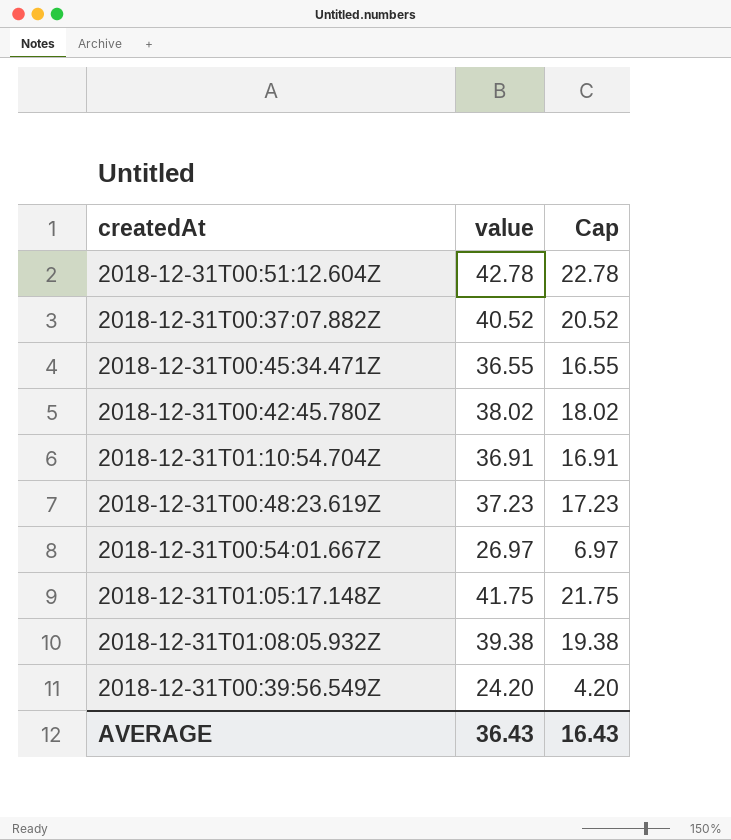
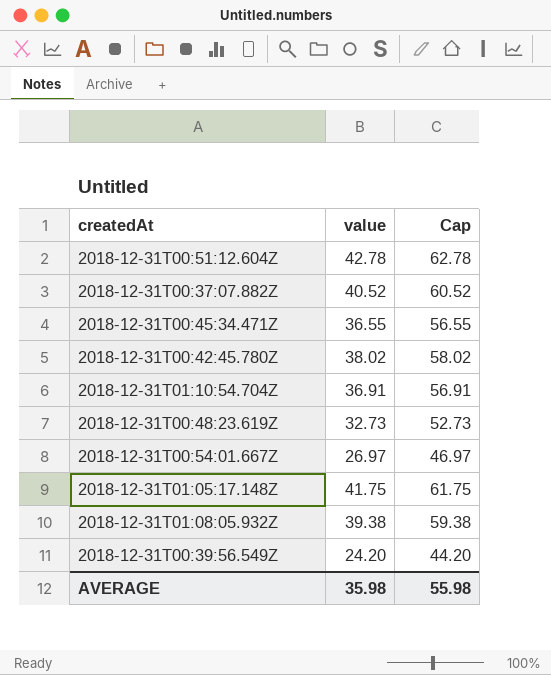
column Cap | formula: [value] - 20 -> [value] + 20
2018-12-31T00:48:23.619Z | value: 37.23 -> 32.73
AVERAGE | value: 36.43 -> 35.98
AVERAGE | Cap: 16.43 -> 55.98

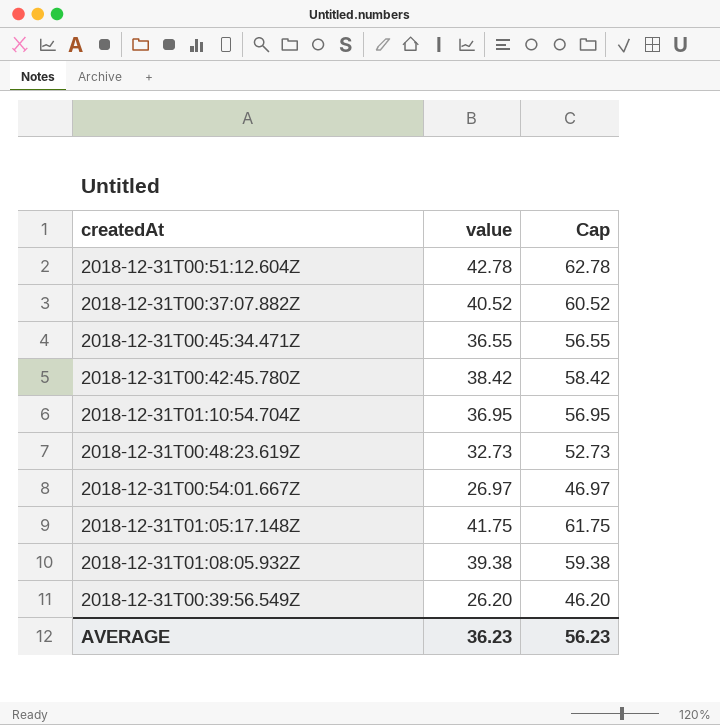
2018-12-31T00:42:45.780Z | value: 38.02 -> 38.42
2018-12-31T00:42:45.780Z | Cap: 58.02 -> 58.42
2018-12-31T01:10:54.704Z | value: 36.91 -> 36.95
2018-12-31T01:10:54.704Z | Cap: 56.91 -> 56.95
2018-12-31T00:39:56.549Z | value: 24.20 -> 26.20
2018-12-31T00:39:56.549Z | Cap: 44.20 -> 46.20
AVERAGE | value: 35.98 -> 36.23
AVERAGE | Cap: 55.98 -> 56.23

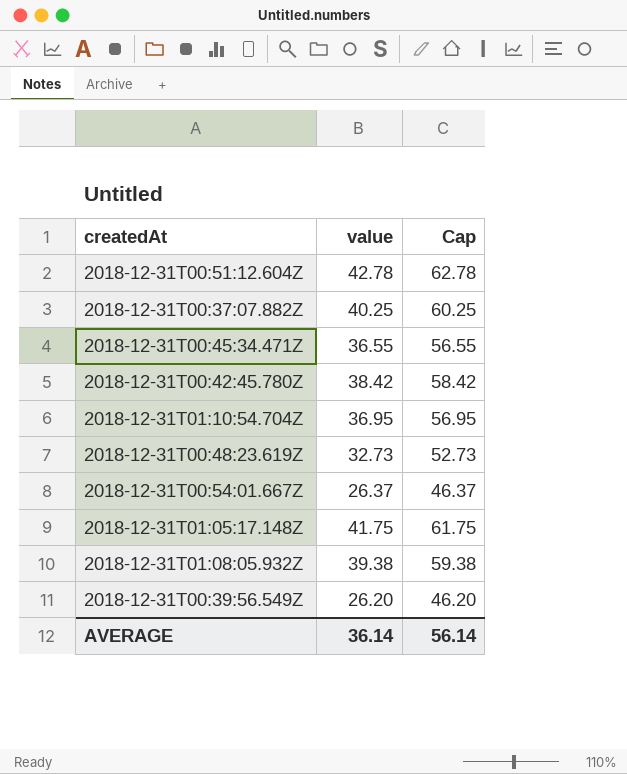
2018-12-31T00:37:07.882Z | value: 40.52 -> 40.25
2018-12-31T00:37:07.882Z | Cap: 60.52 -> 60.25
2018-12-31T00:54:01.667Z | value: 26.97 -> 26.37
2018-12-31T00:54:01.667Z | Cap: 46.97 -> 46.37
AVERAGE | value: 36.23 -> 36.14
AVERAGE | Cap: 56.23 -> 56.14

